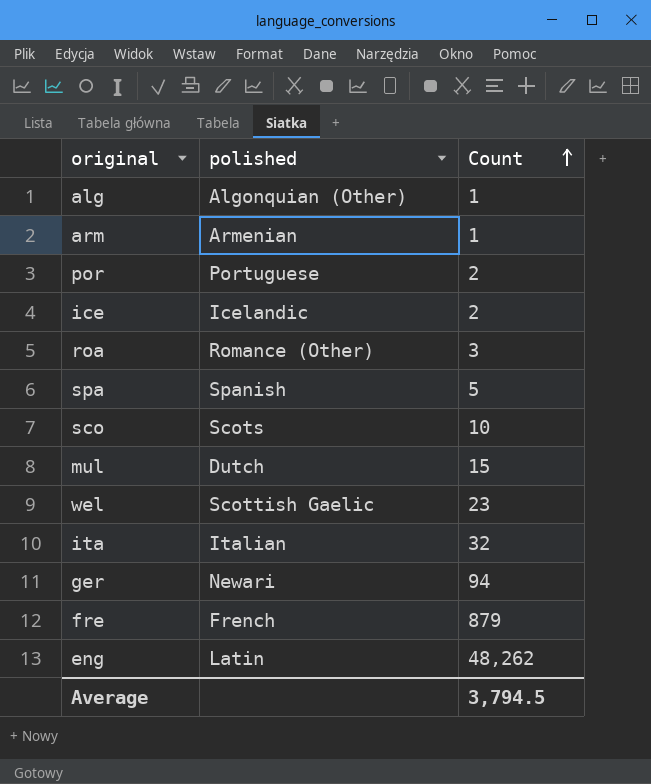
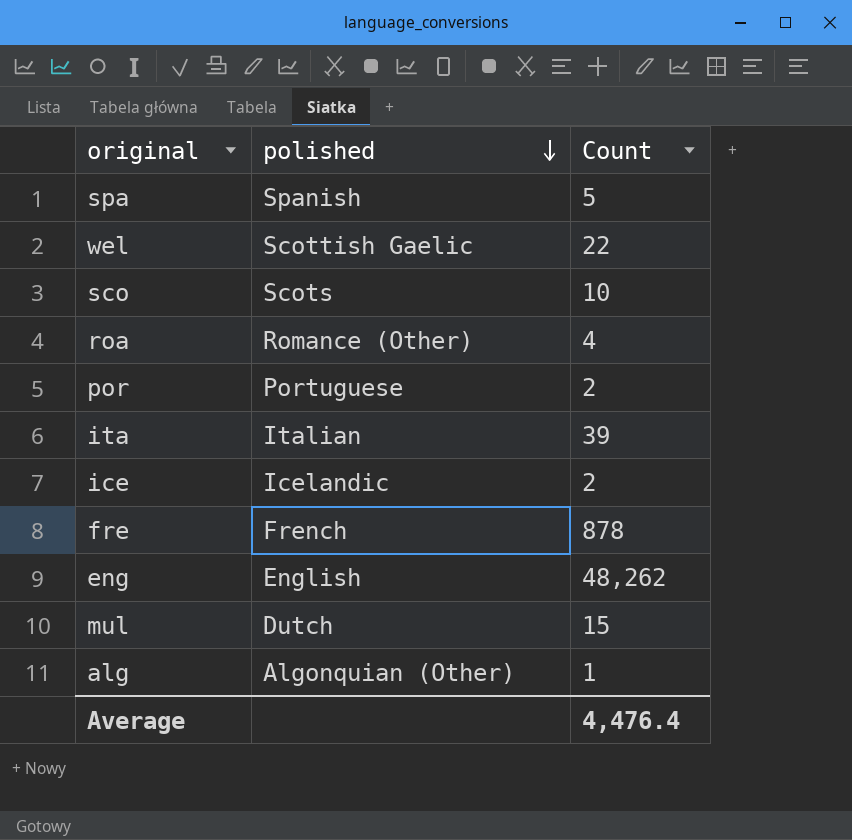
row order: Count ascending -> polished descending
row arm: Armenian | 1 -> none
row ger: Newari | 94 -> none
wel | Count: 23 -> 22
roa | Count: 3 -> 4
ita | Count: 32 -> 39
fre | Count: 879 -> 878
eng | polished: Latin -> English
Average | Count: 3,794.5 -> 4,476.4

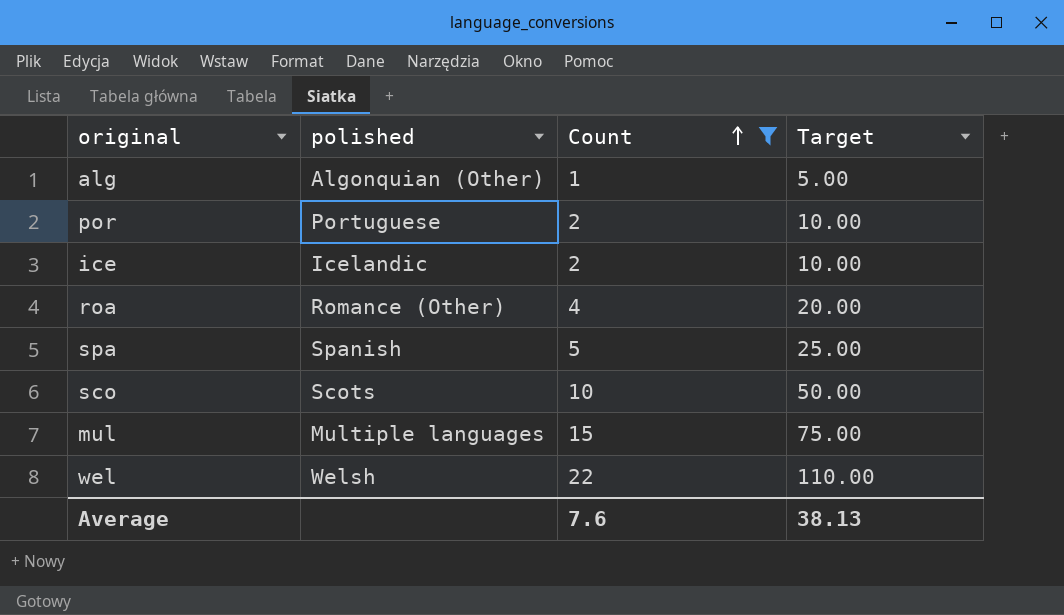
filter: none -> Count <= 22
row order: polished descending -> Count ascending
column Target | formula: none -> [Count] * 5
mul | polished: Dutch -> Multiple languages
wel | polished: Scottish Gaelic -> Welsh
Average | Count: 4,476.4 -> 7.6

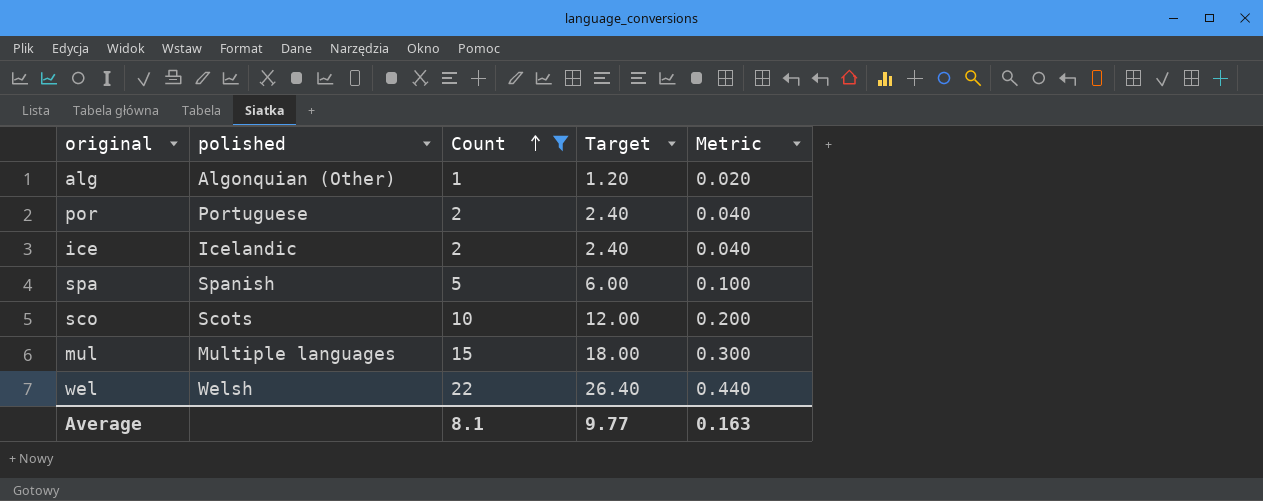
column Target | formula: [Count] * 5 -> [Count] * 1.2
column Metric | formula: none -> [Count] * 0.02
row roa: Romance (Other) | 4 | 20.00 -> none
Average | Count: 7.6 -> 8.1
Average | Target: 38.13 -> 9.77

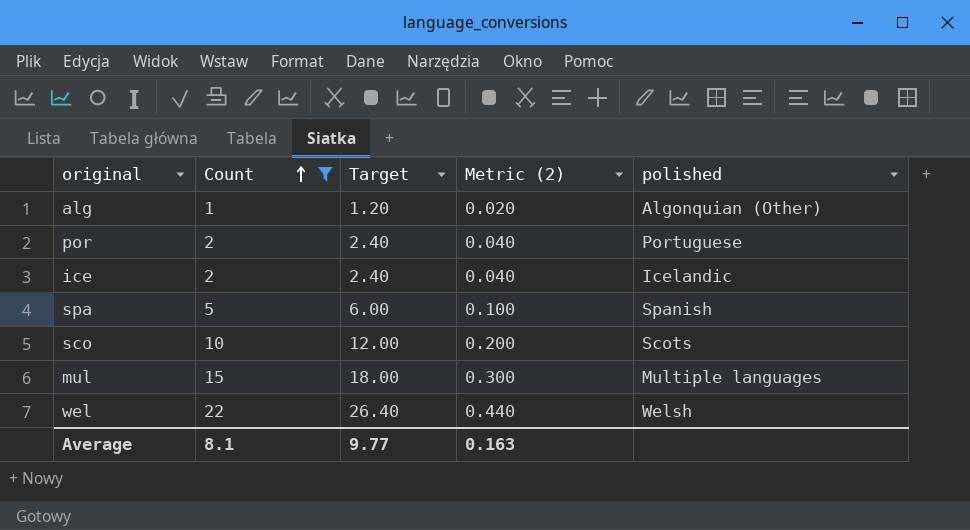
column name: Metric -> Metric (2)
column polished | position: 2 -> 5

